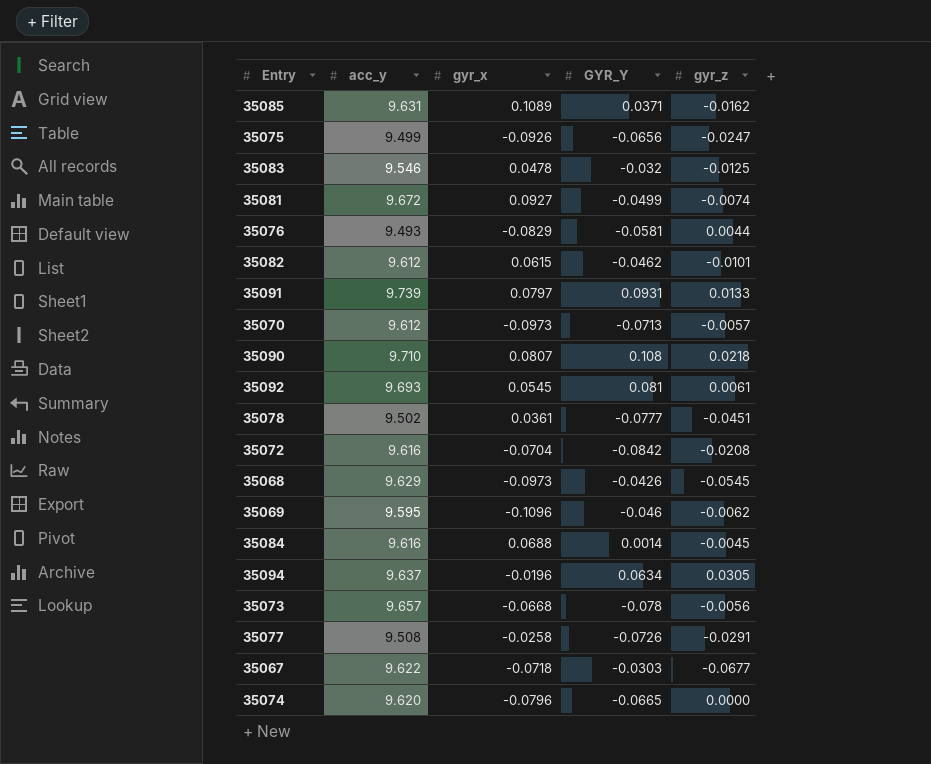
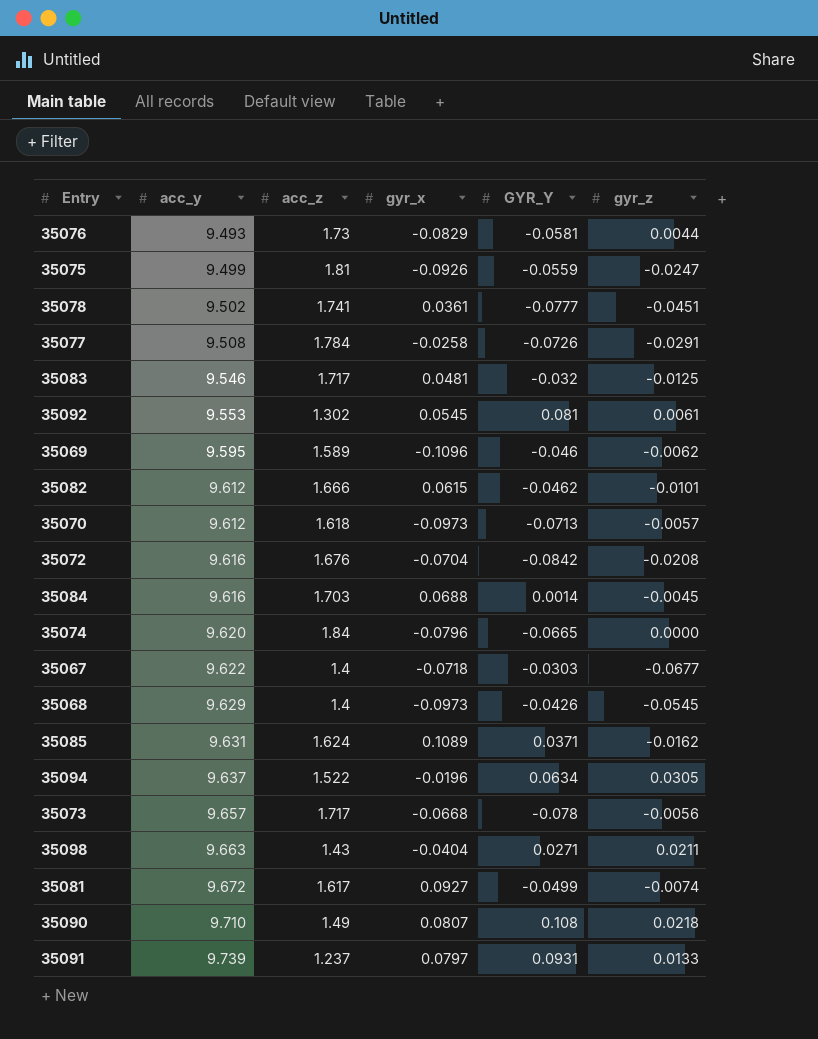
row order: none -> acc_y ascending
column acc_z | position: none -> 3
35075 | GYR_Y: -0.0656 -> -0.0559
35083 | gyr_x: 0.0478 -> 0.0481
35092 | acc_y: 9.693 -> 9.553
row 35098: none -> 9.663 | 1.43 | -0.0404 | 0.0271 | 0.0211

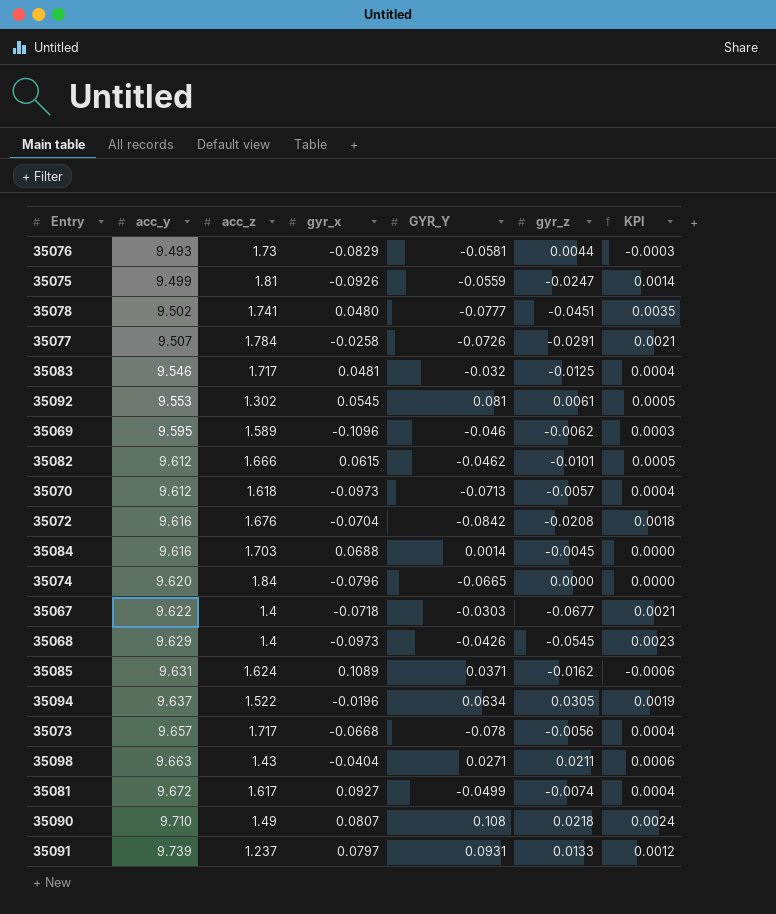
column KPI | formula: none -> [GYR_Y] * [gyr_z]
35078 | gyr_x: 0.0361 -> 0.0480
35077 | acc_y: 9.508 -> 9.507

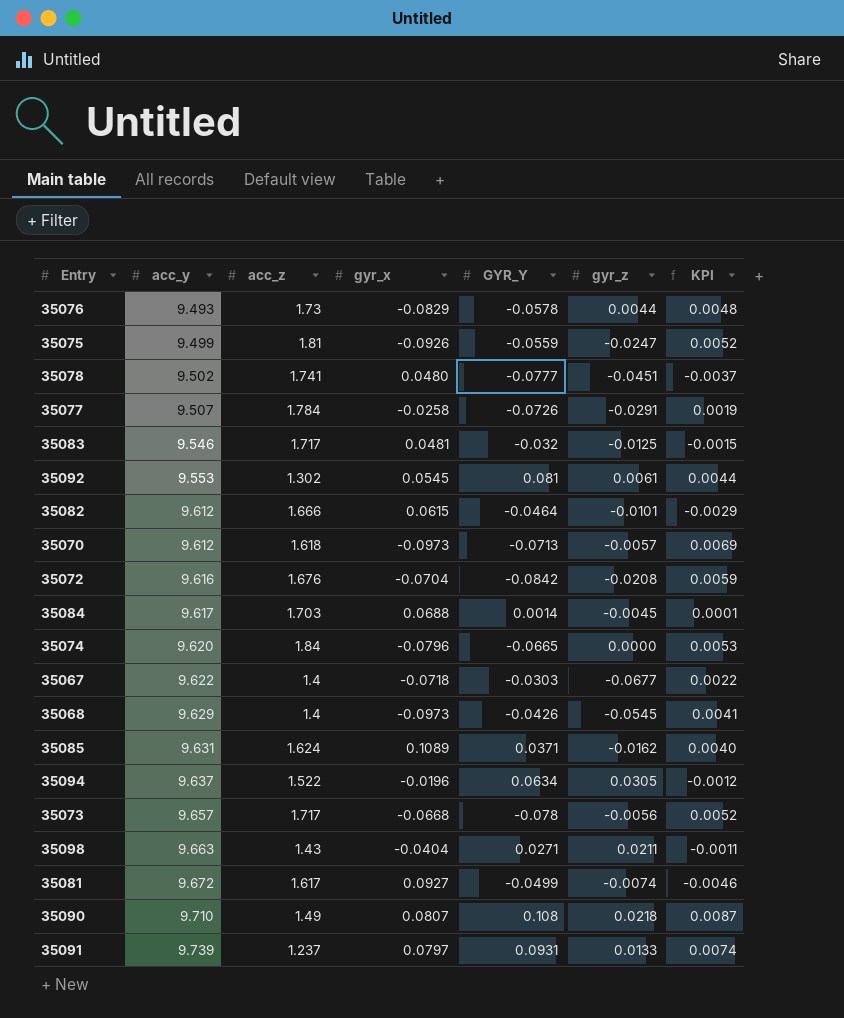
column KPI | formula: [GYR_Y] * [gyr_z] -> [gyr_x] * [GYR_Y]
row 35069: 9.595 | 1.589 | -0.1096 | -0.046 | -0.0062 | 0.0003 -> none
35076 | GYR_Y: -0.0581 -> -0.0578
35082 | GYR_Y: -0.0462 -> -0.0464
35084 | acc_y: 9.616 -> 9.617

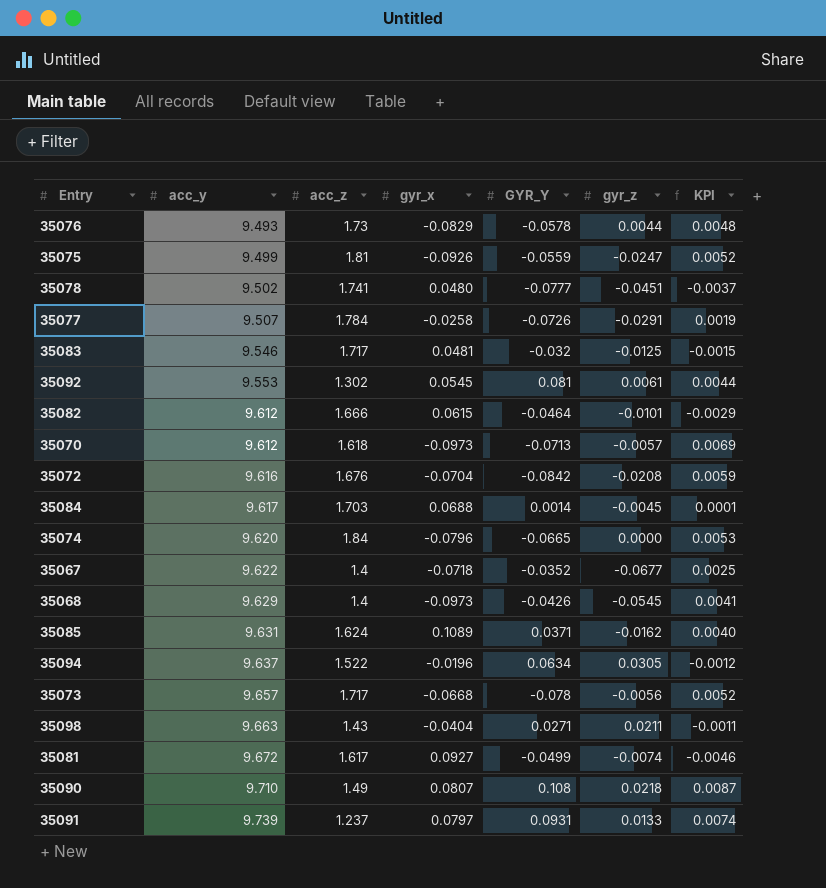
35067 | GYR_Y: -0.0303 -> -0.0352
35067 | KPI: 0.0022 -> 0.0025

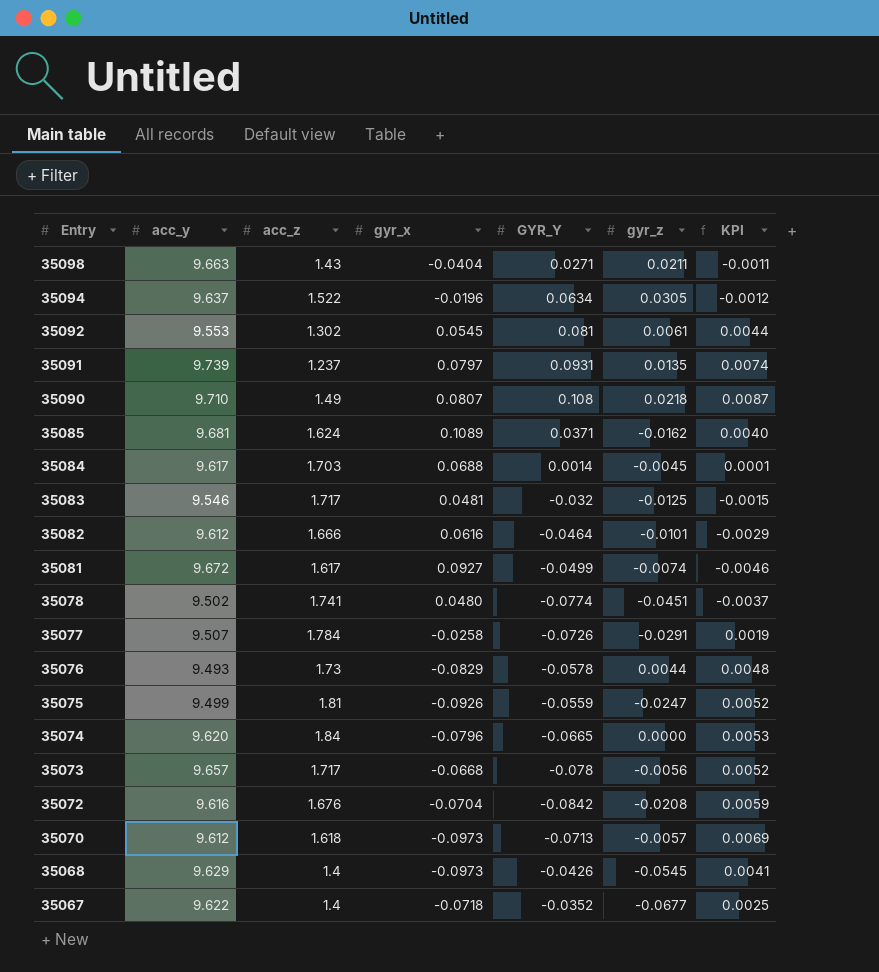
row order: acc_y ascending -> Entry descending
35091 | gyr_z: 0.0133 -> 0.0135
35085 | acc_y: 9.631 -> 9.681
35082 | gyr_x: 0.0615 -> 0.0616
35078 | GYR_Y: -0.0777 -> -0.0774

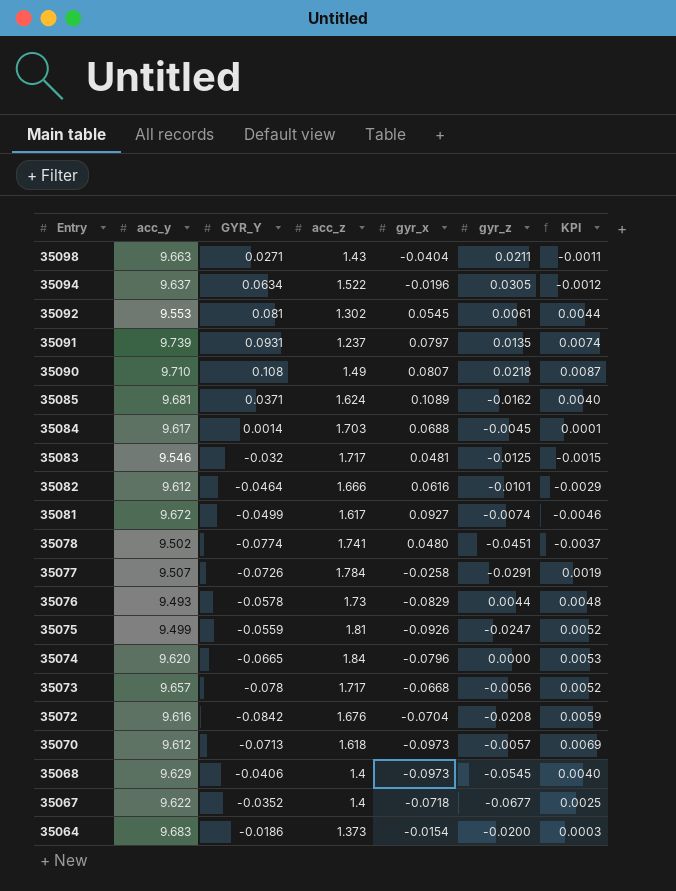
column GYR_Y | position: 5 -> 3
35068 | GYR_Y: -0.0426 -> -0.0406
35068 | KPI: 0.0041 -> 0.0040
row 35064: none -> 9.683 | -0.0186 | 1.373 | -0.0154 | -0.0200 | 0.0003

